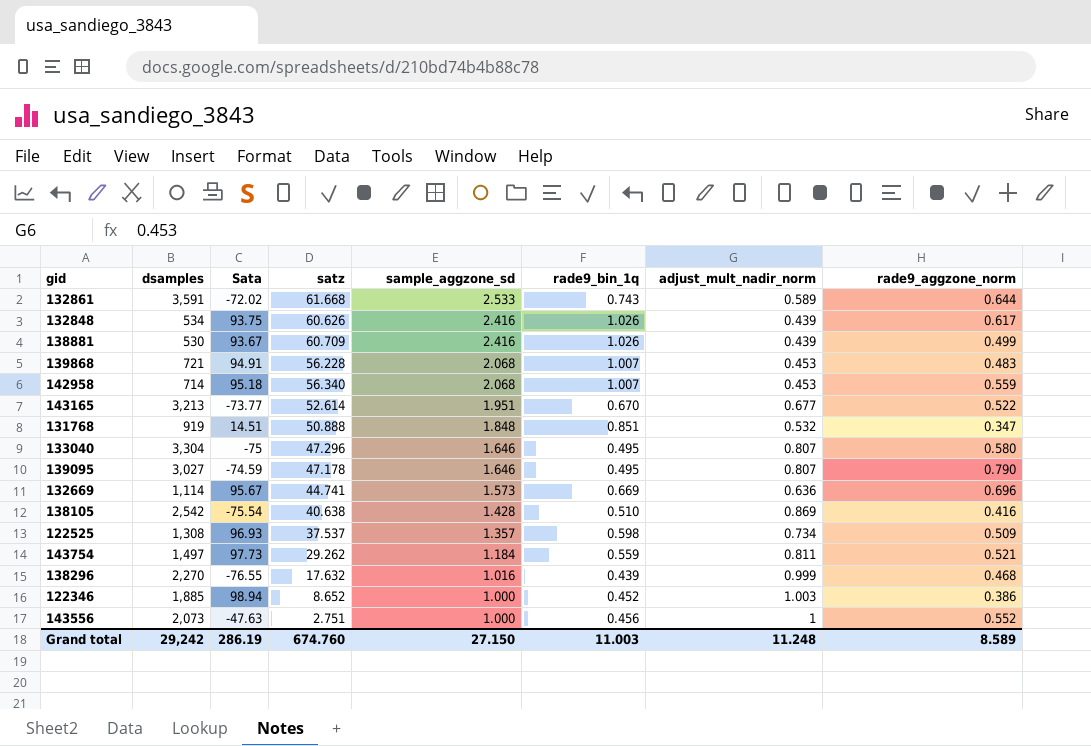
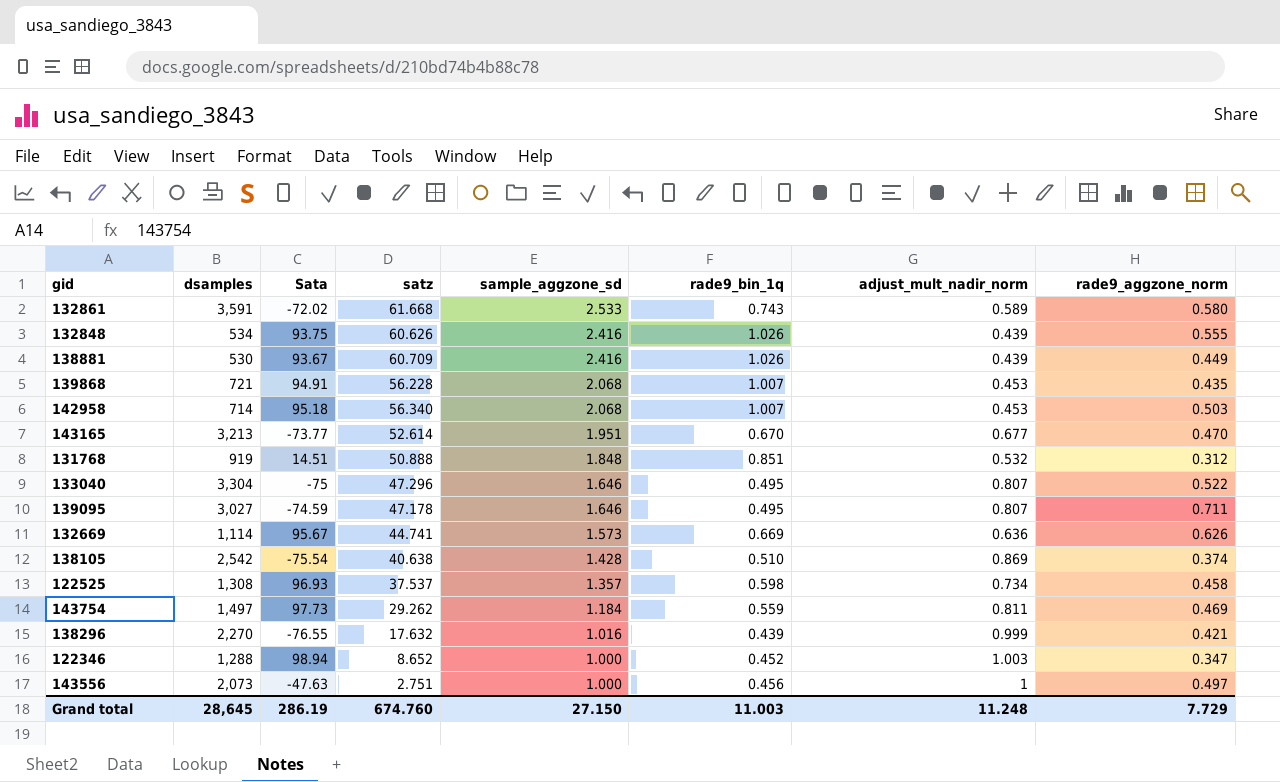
132861 | rade9_aggzone_norm: 0.644 -> 0.580
132848 | rade9_aggzone_norm: 0.617 -> 0.555
138881 | rade9_aggzone_norm: 0.499 -> 0.449
139868 | rade9_aggzone_norm: 0.483 -> 0.435
142958 | rade9_aggzone_norm: 0.559 -> 0.503
143165 | rade9_aggzone_norm: 0.522 -> 0.470
131768 | rade9_aggzone_norm: 0.347 -> 0.312
133040 | rade9_aggzone_norm: 0.580 -> 0.522
139095 | rade9_aggzone_norm: 0.790 -> 0.711
132669 | rade9_aggzone_norm: 0.696 -> 0.626
138105 | rade9_aggzone_norm: 0.416 -> 0.374
122525 | rade9_aggzone_norm: 0.509 -> 0.458
143754 | rade9_aggzone_norm: 0.521 -> 0.469
138296 | rade9_aggzone_norm: 0.468 -> 0.421
122346 | dsamples: 1,885 -> 1,288
122346 | rade9_aggzone_norm: 0.386 -> 0.347
143556 | rade9_aggzone_norm: 0.552 -> 0.497
Grand total | dsamples: 29,242 -> 28,645
Grand total | rade9_aggzone_norm: 8.589 -> 7.729

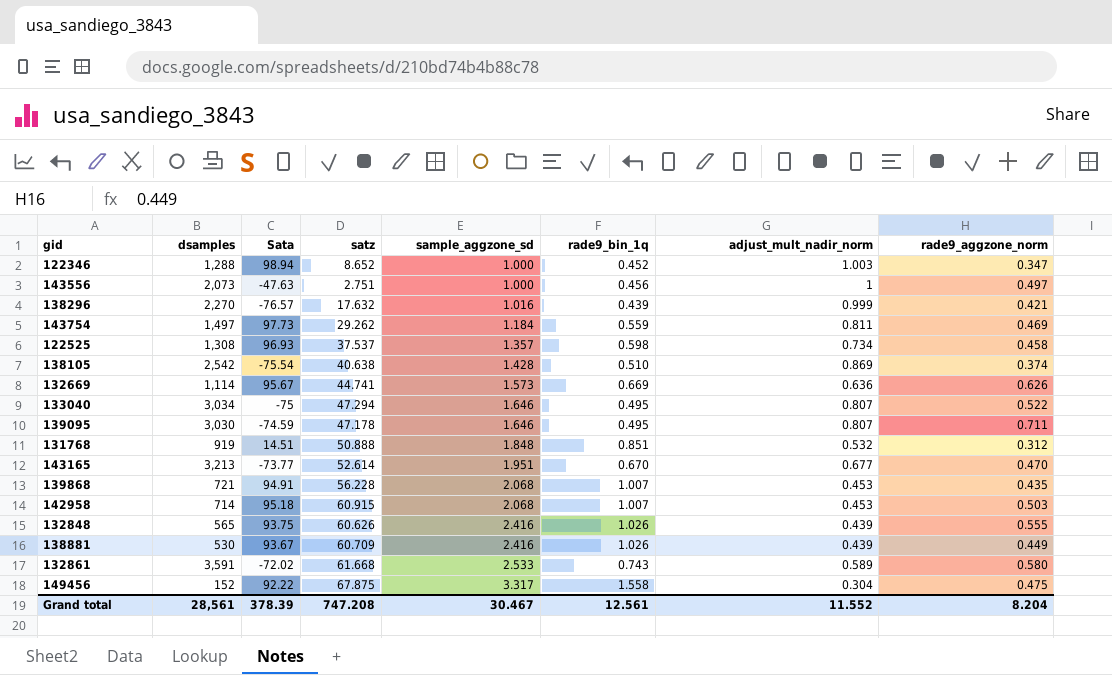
row order: sample_aggzone_sd descending -> sample_aggzone_sd ascending
138296 | Sata: -76.55 -> -76.57
133040 | dsamples: 3,304 -> 3,034
133040 | satz: 47.296 -> 47.294
139095 | dsamples: 3,027 -> 3,030
142958 | satz: 56.340 -> 60.915
132848 | dsamples: 534 -> 565
row 149456: none -> 152 | 92.22 | 67.875 | 3.317 | 1.558 | 0.304 | 0.475
Grand total | dsamples: 28,645 -> 28,561
Grand total | Sata: 286.19 -> 378.39
Grand total | satz: 674.760 -> 747.208
Grand total | sample_aggzone_sd: 27.150 -> 30.467
Grand total | rade9_bin_1q: 11.003 -> 12.561
Grand total | adjust_mult_nadir_norm: 11.248 -> 11.552
Grand total | rade9_aggzone_norm: 7.729 -> 8.204

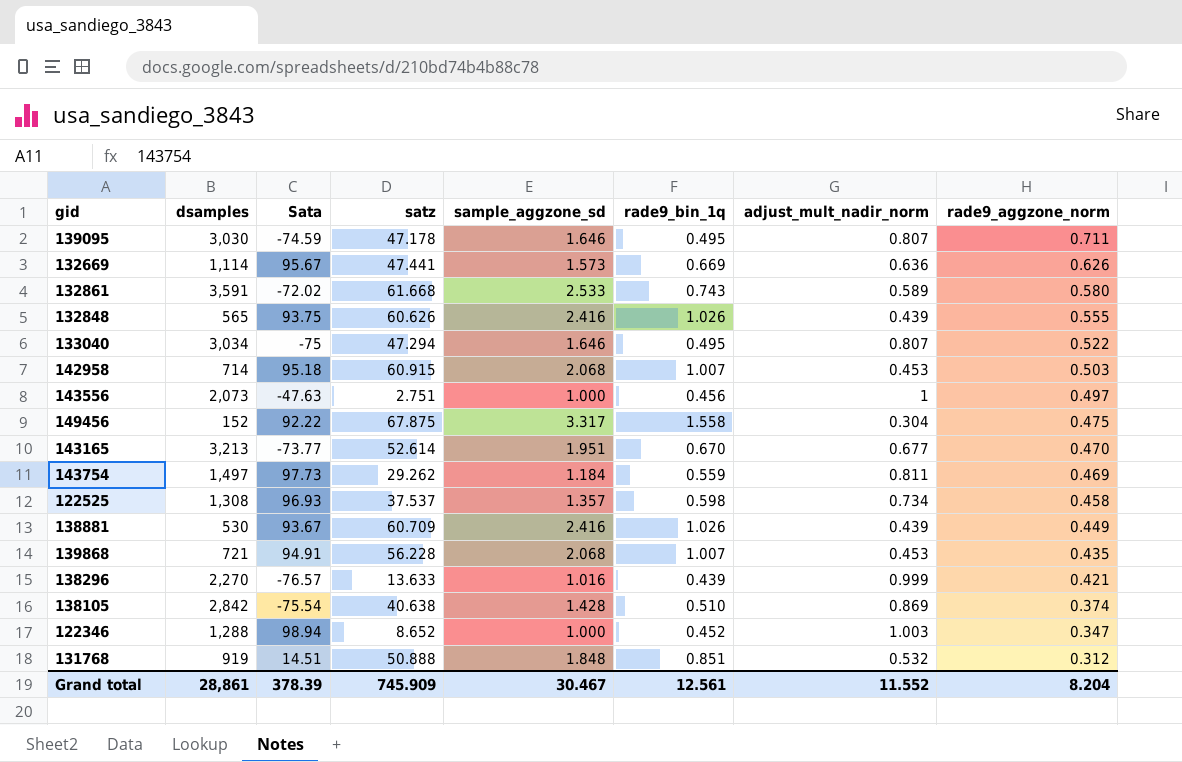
row order: sample_aggzone_sd ascending -> rade9_aggzone_norm descending
132669 | satz: 44.741 -> 47.441
138296 | satz: 17.632 -> 13.633
138105 | dsamples: 2,542 -> 2,842
Grand total | dsamples: 28,561 -> 28,861
Grand total | satz: 747.208 -> 745.909

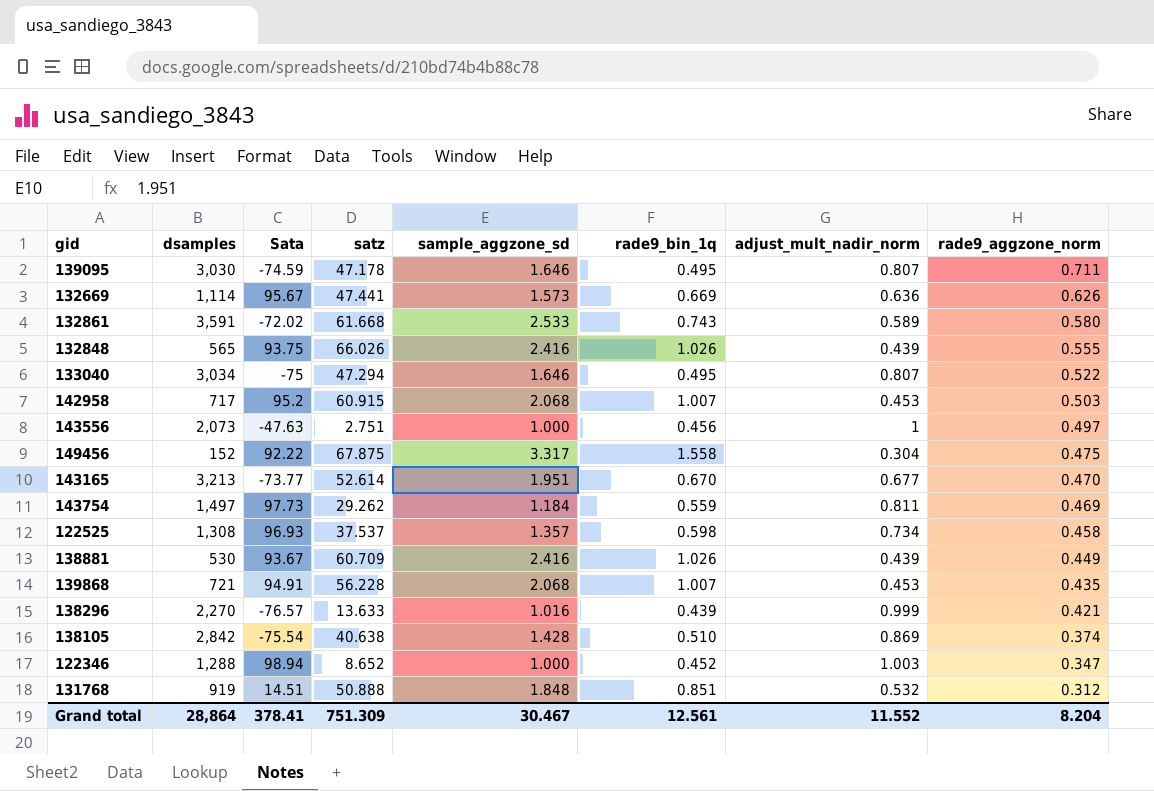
132848 | satz: 60.626 -> 66.026
142958 | dsamples: 714 -> 717
142958 | Sata: 95.18 -> 95.2
Grand total | dsamples: 28,861 -> 28,864
Grand total | Sata: 378.39 -> 378.41
Grand total | satz: 745.909 -> 751.309

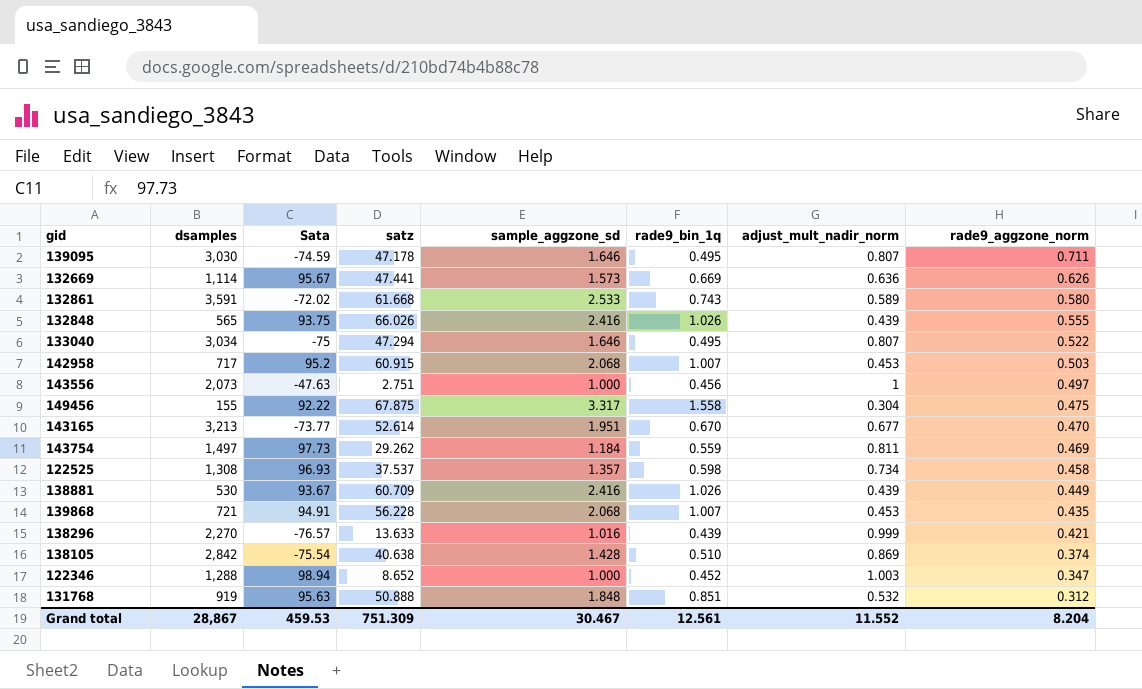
149456 | dsamples: 152 -> 155
131768 | Sata: 14.51 -> 95.63
Grand total | dsamples: 28,864 -> 28,867
Grand total | Sata: 378.41 -> 459.53

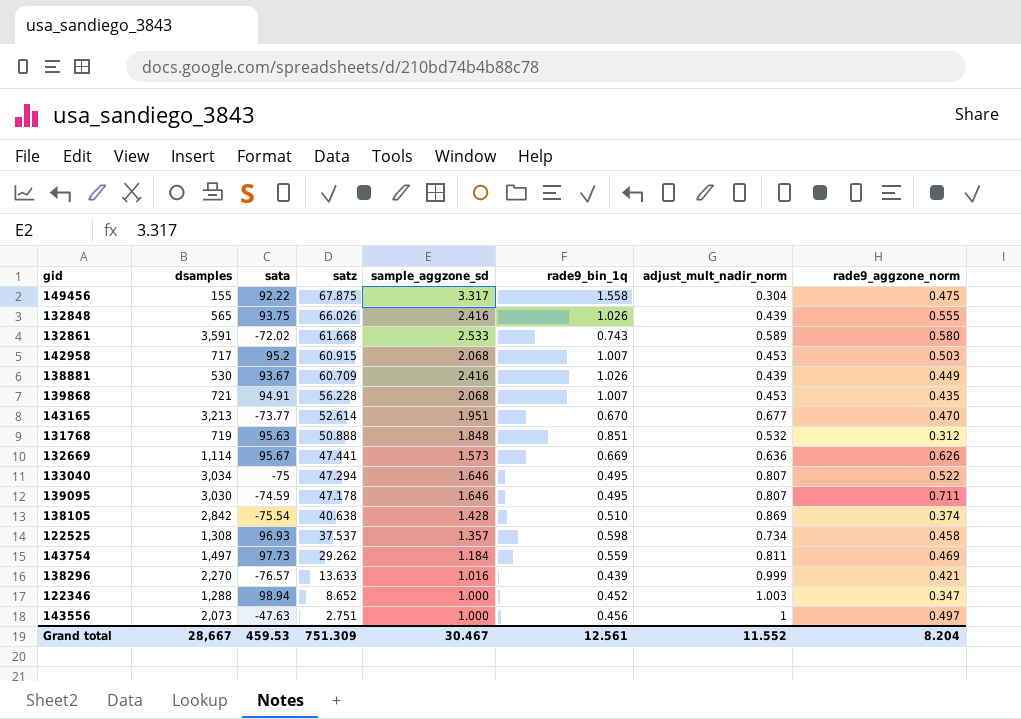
row order: rade9_aggzone_norm descending -> satz descending
column name: Sata -> sata
131768 | dsamples: 919 -> 719
Grand total | dsamples: 28,867 -> 28,667

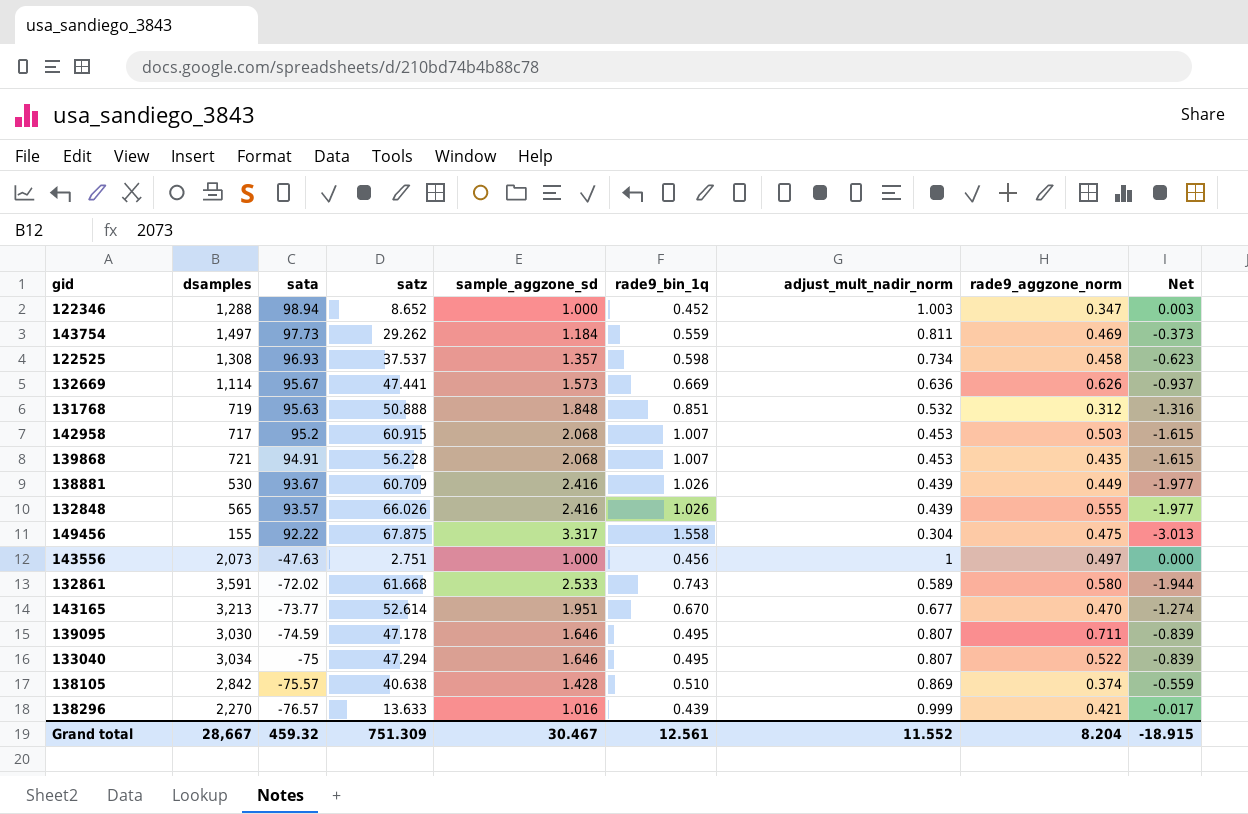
row order: satz descending -> sata descending
column Net | formula: none -> [adjust_mult_nadir_norm] - [sample_aggzone_sd]
132848 | sata: 93.75 -> 93.57
138105 | sata: -75.54 -> -75.57
Grand total | sata: 459.53 -> 459.32

